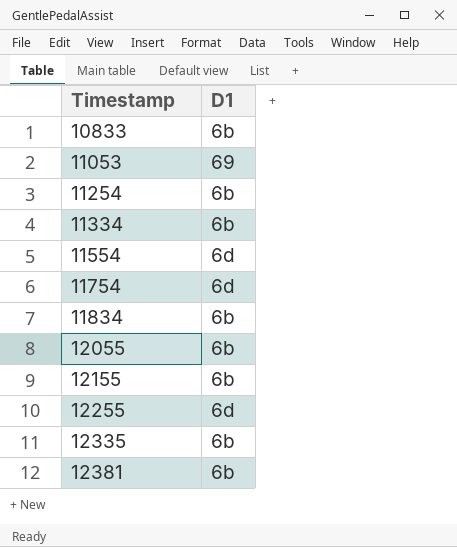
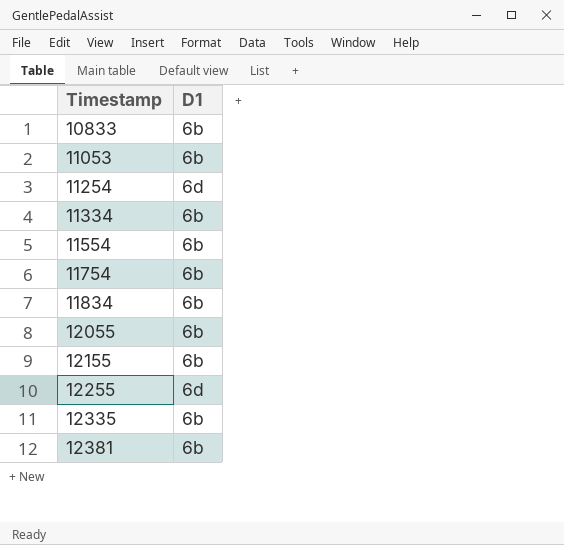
11053 | D1: 69 -> 6b
11254 | D1: 6b -> 6d
11554 | D1: 6d -> 6b
11754 | D1: 6d -> 6b

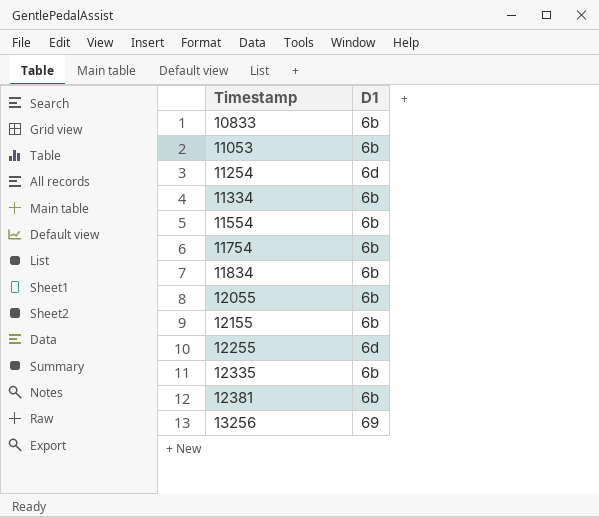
row 13256: none -> 69

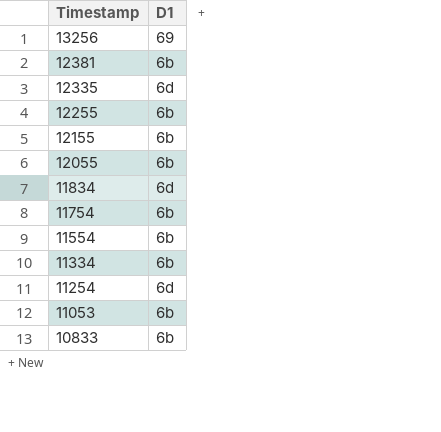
row order: Timestamp ascending -> Timestamp descending
12335 | D1: 6b -> 6d
12255 | D1: 6d -> 6b
11834 | D1: 6b -> 6d

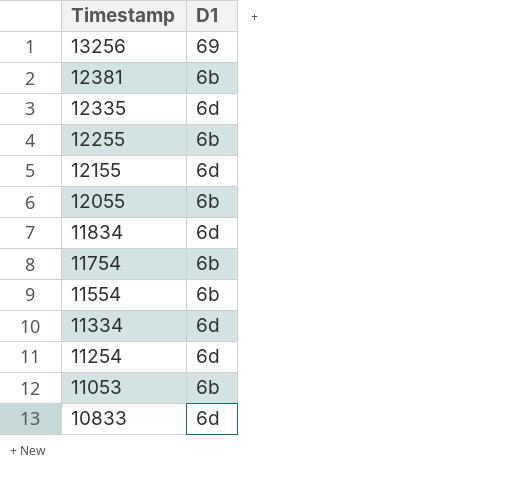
12155 | D1: 6b -> 6d
11334 | D1: 6b -> 6d
10833 | D1: 6b -> 6d

